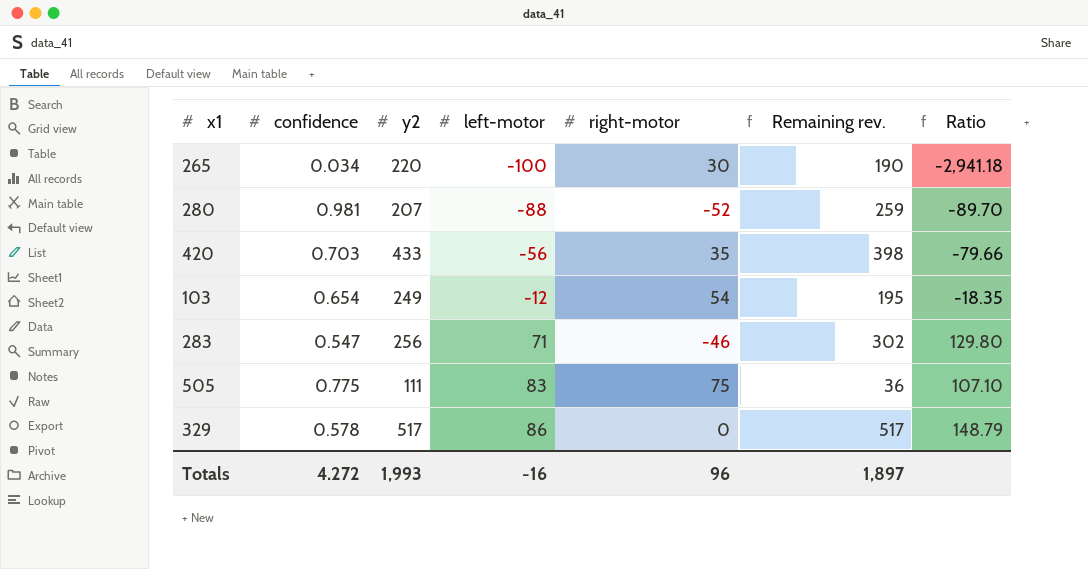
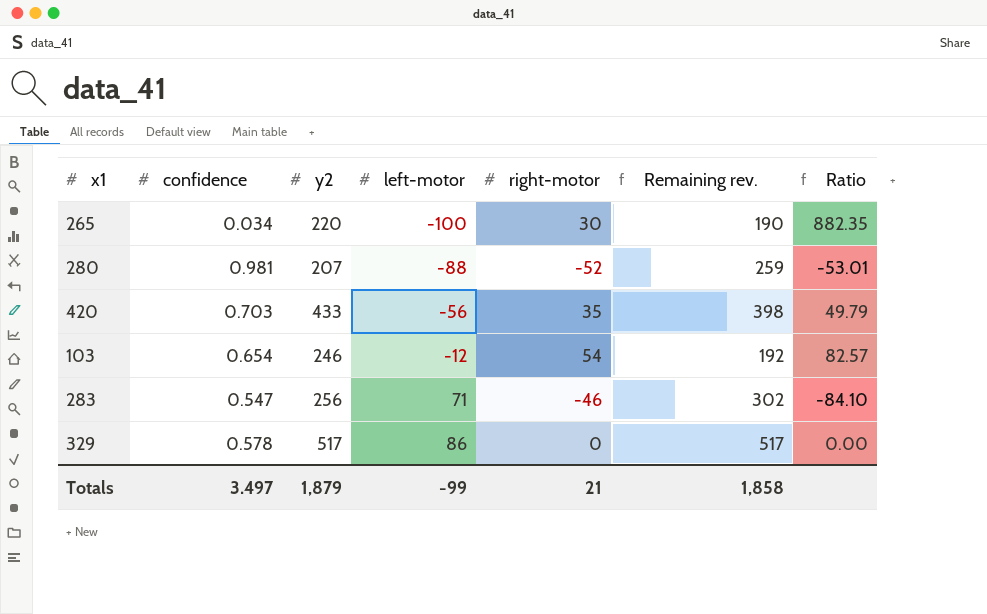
column Ratio | formula: [left-motor] / [confidence] -> [right-motor] / [confidence]
row 505: 0.775 | 111 | 83 | 75 | 36 | 107.10 -> none
103 | y2: 249 -> 246
103 | Remaining rev.: 195 -> 192
Totals | confidence: 4.272 -> 3.497
Totals | y2: 1,993 -> 1,879
Totals | left-motor: -16 -> -99
Totals | right-motor: 96 -> 21
Totals | Remaining rev.: 1,897 -> 1,858

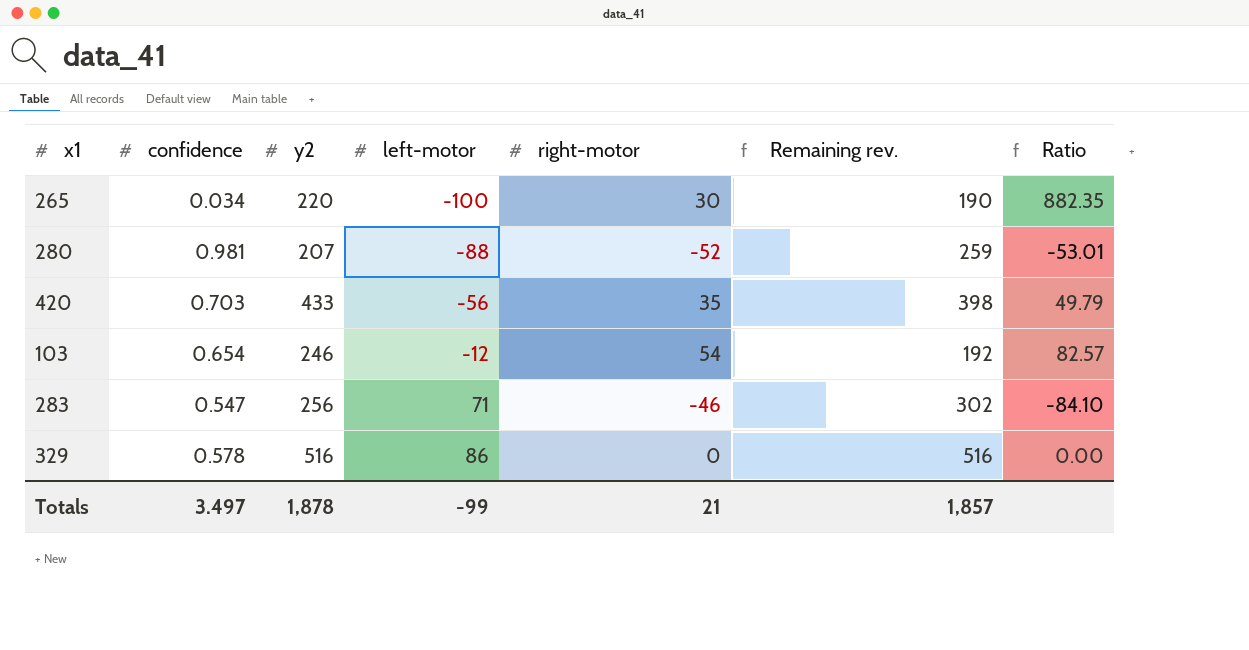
329 | y2: 517 -> 516
329 | Remaining rev.: 517 -> 516
Totals | y2: 1,879 -> 1,878
Totals | Remaining rev.: 1,858 -> 1,857

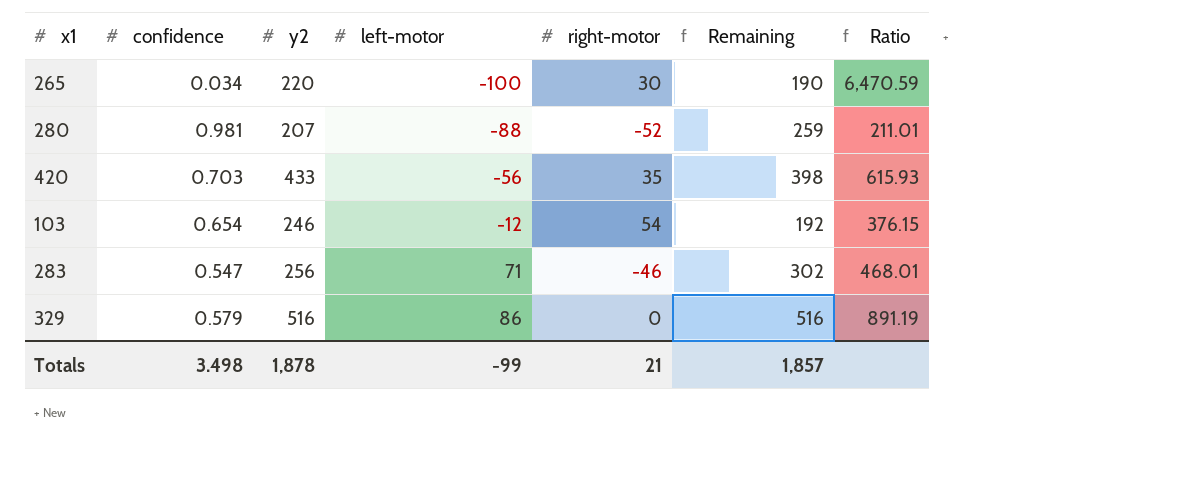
column name: Remaining rev. -> Remaining
column Ratio | formula: [right-motor] / [confidence] -> [y2] / [confidence]
329 | confidence: 0.578 -> 0.579
Totals | confidence: 3.497 -> 3.498

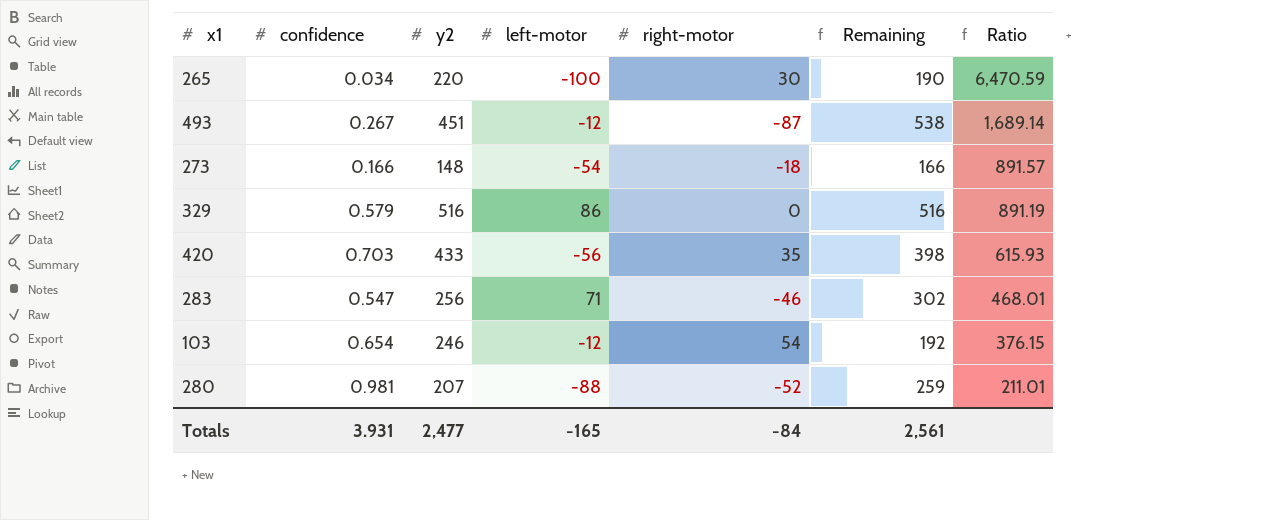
row order: left-motor ascending -> Ratio descending
row 493: none -> 0.267 | 451 | -12 | -87 | 538 | 1,689.14
row 273: none -> 0.166 | 148 | -54 | -18 | 166 | 891.57
Totals | confidence: 3.498 -> 3.931
Totals | y2: 1,878 -> 2,477
Totals | left-motor: -99 -> -165
Totals | right-motor: 21 -> -84
Totals | Remaining: 1,857 -> 2,561

